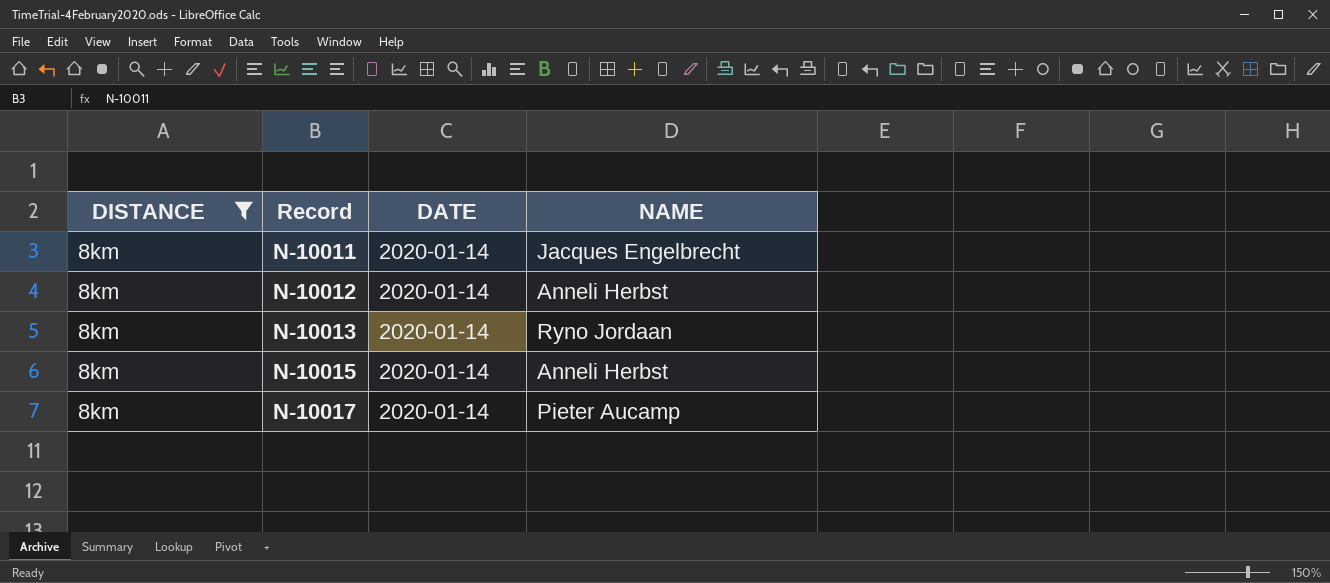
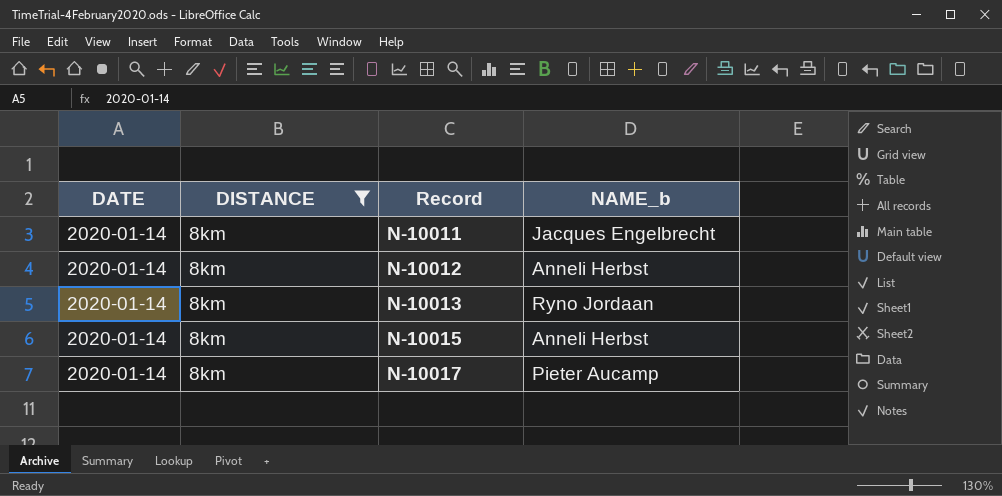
column DATE | position: 3 -> 1
column name: NAME -> NAME_b

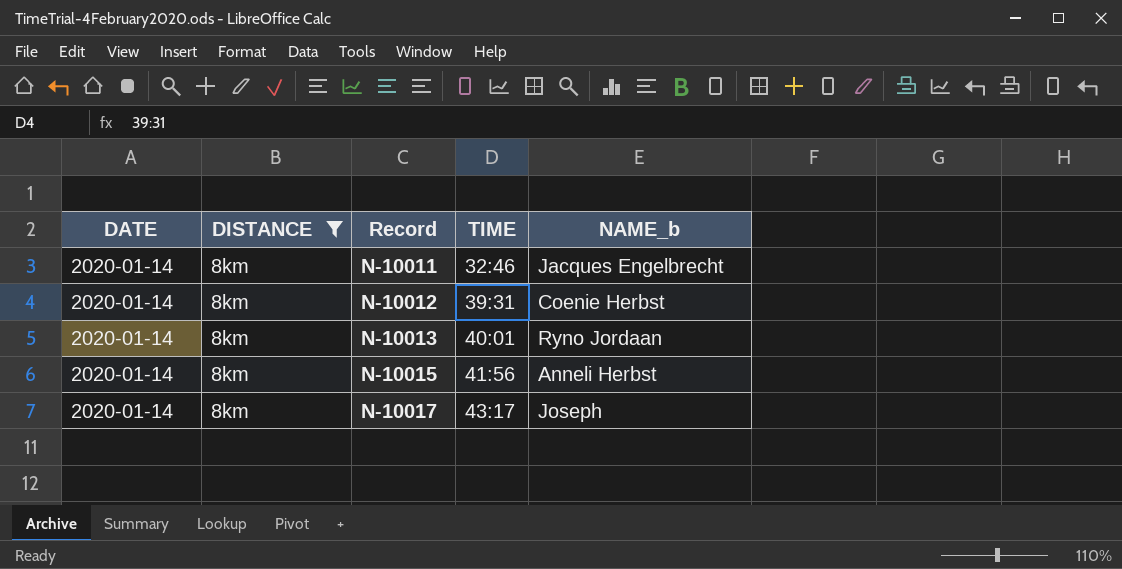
column TIME | position: none -> 4
N-10012 | NAME_b: Anneli Herbst -> Coenie Herbst
N-10017 | NAME_b: Pieter Aucamp -> Joseph

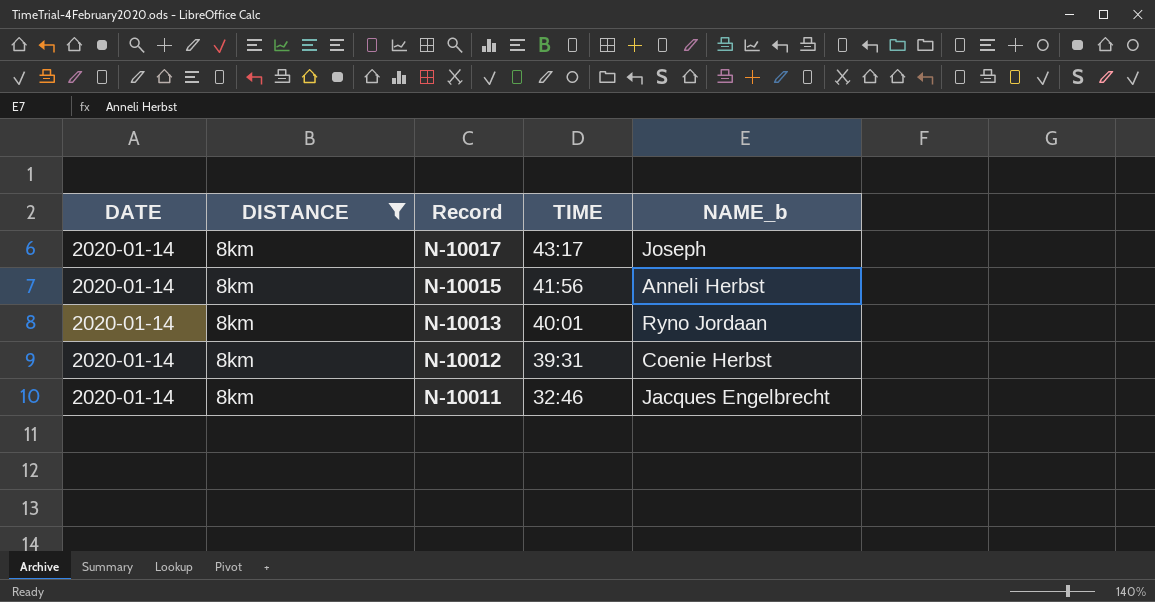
row order: Record ascending -> Record descending

